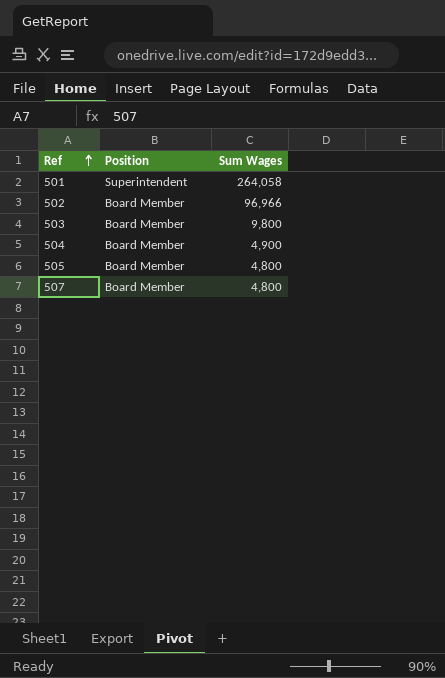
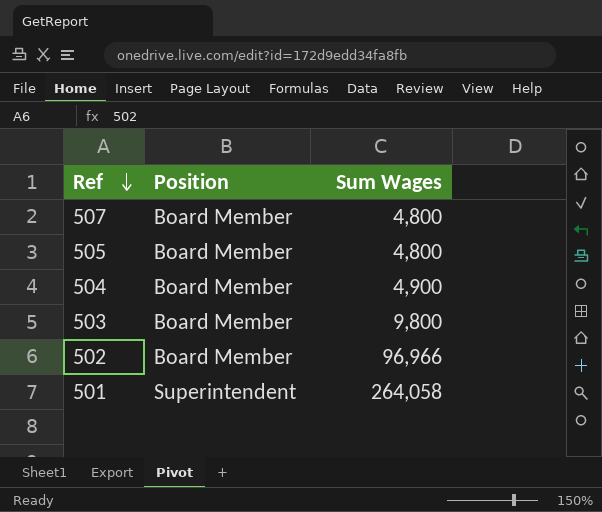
row order: Ref ascending -> Ref descending

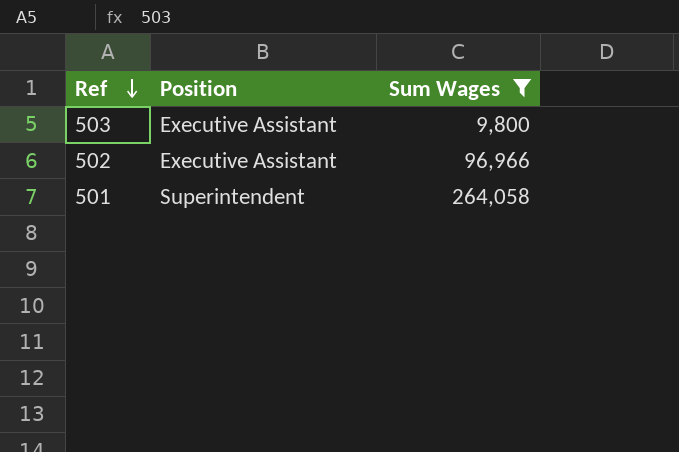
filter: none -> Sum Wages >= 9,800
503 | Position: Board Member -> Executive Assistant
502 | Position: Board Member -> Executive Assistant

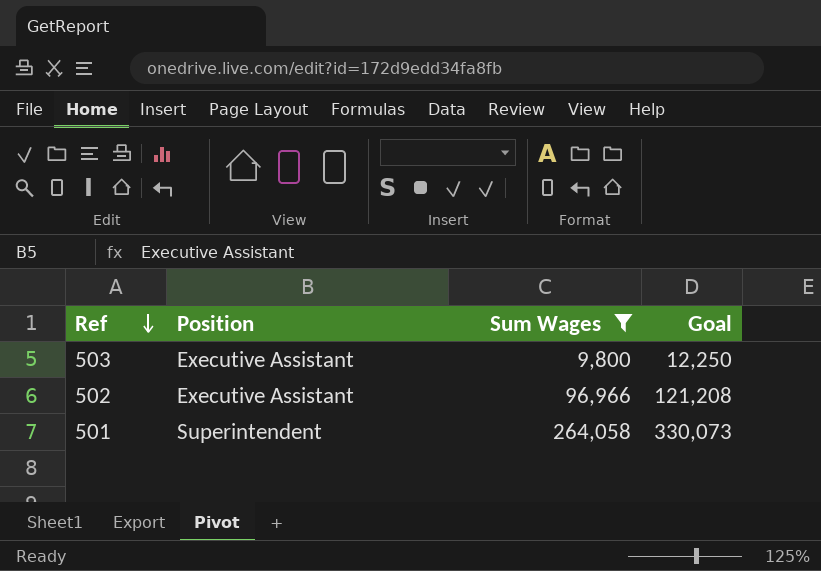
column Goal | formula: none -> [Sum Wages] * 1.25

